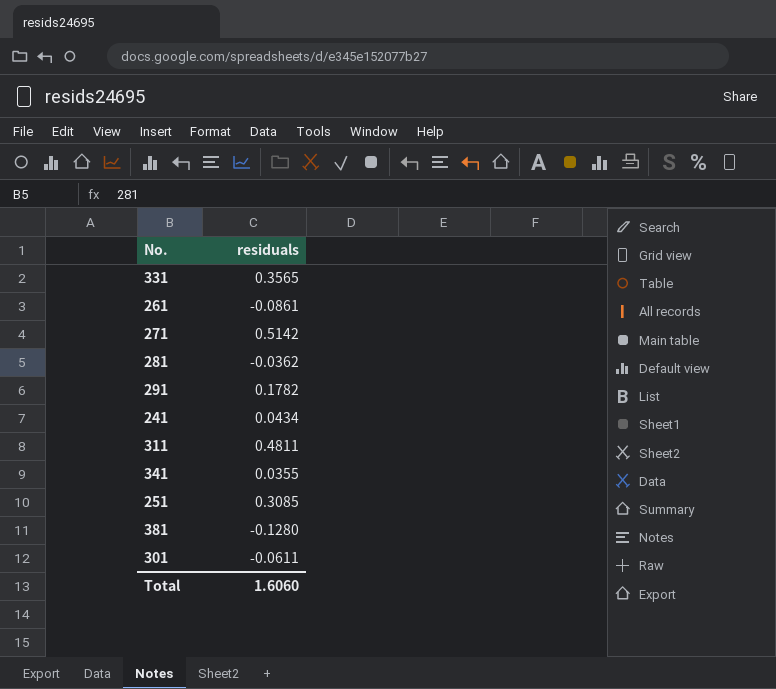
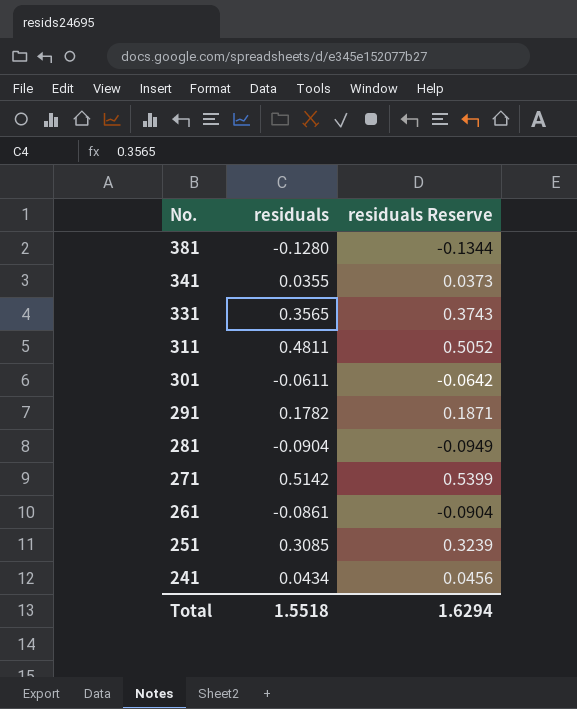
row order: none -> No. descending
column residuals Reserve | formula: none -> [residuals] * 1.05
281 | residuals: -0.0362 -> -0.0904
Total | residuals: 1.6060 -> 1.5518

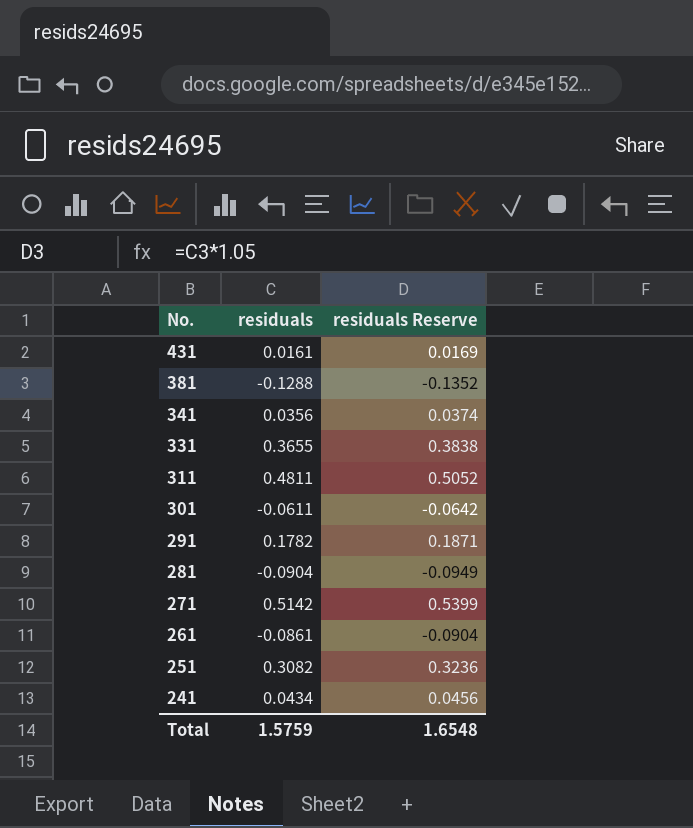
row 431: none -> 0.0161 | 0.0169
381 | residuals: -0.1280 -> -0.1288
381 | residuals Reserve: -0.1344 -> -0.1352
341 | residuals: 0.0355 -> 0.0356
341 | residuals Reserve: 0.0373 -> 0.0374
331 | residuals: 0.3565 -> 0.3655
331 | residuals Reserve: 0.3743 -> 0.3838
251 | residuals: 0.3085 -> 0.3082
251 | residuals Reserve: 0.3239 -> 0.3236
Total | residuals: 1.5518 -> 1.5759
Total | residuals Reserve: 1.6294 -> 1.6548

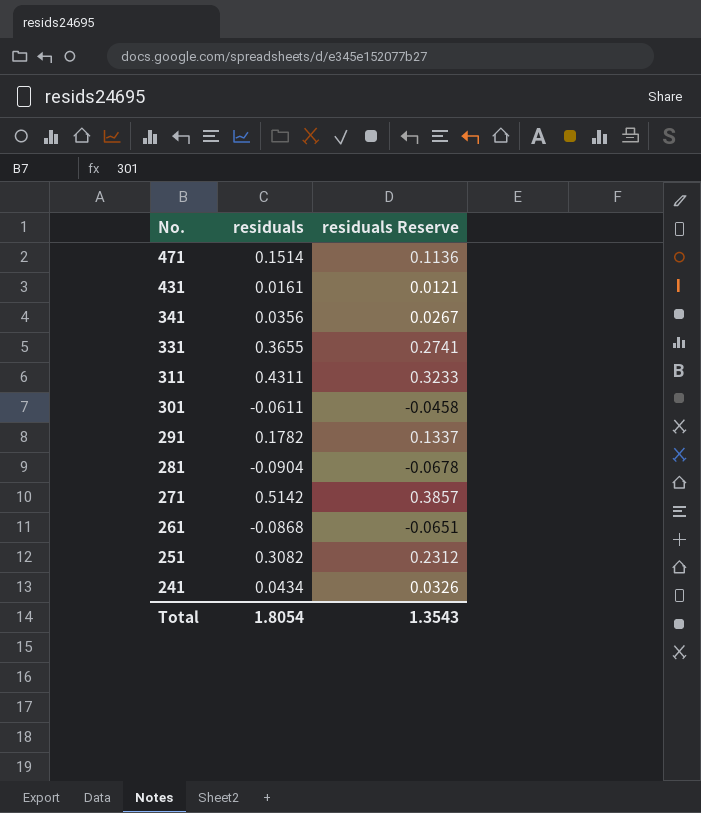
column residuals Reserve | formula: [residuals] * 1.05 -> [residuals] * 0.75
row 381: -0.1288 | -0.1352 -> none
row 471: none -> 0.1514 | 0.1136
311 | residuals: 0.4811 -> 0.4311
261 | residuals: -0.0861 -> -0.0868
Total | residuals: 1.5759 -> 1.8054
Total | residuals Reserve: 1.6548 -> 1.3543

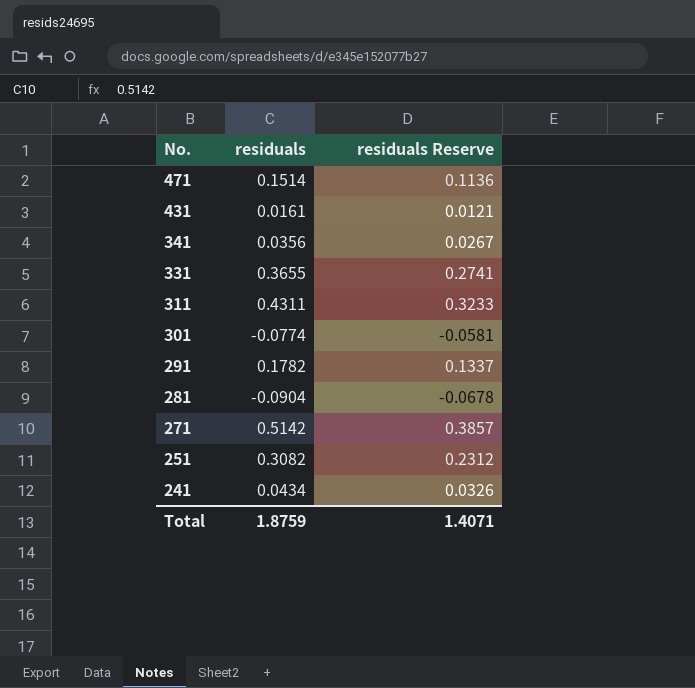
row 261: -0.0868 | -0.0651 -> none
301 | residuals: -0.0611 -> -0.0774
301 | residuals Reserve: -0.0458 -> -0.0581
Total | residuals: 1.8054 -> 1.8759
Total | residuals Reserve: 1.3543 -> 1.4071

